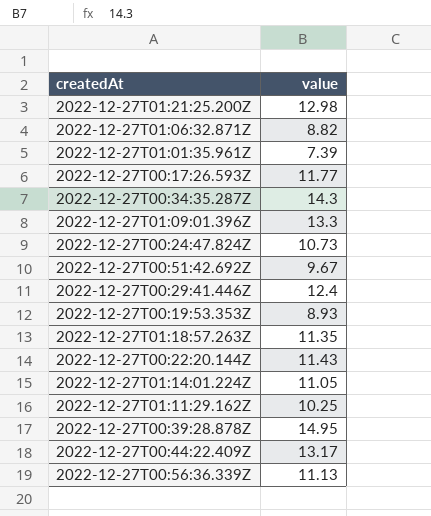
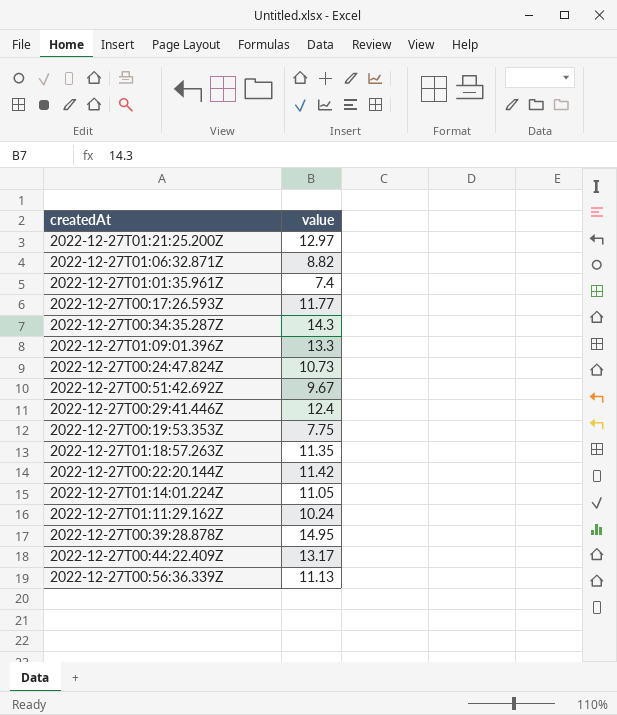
2022-12-27T01:21:25.200Z | value: 12.98 -> 12.97
2022-12-27T01:01:35.961Z | value: 7.39 -> 7.4
2022-12-27T00:19:53.353Z | value: 8.93 -> 7.75
2022-12-27T00:22:20.144Z | value: 11.43 -> 11.42
2022-12-27T01:11:29.162Z | value: 10.25 -> 10.24

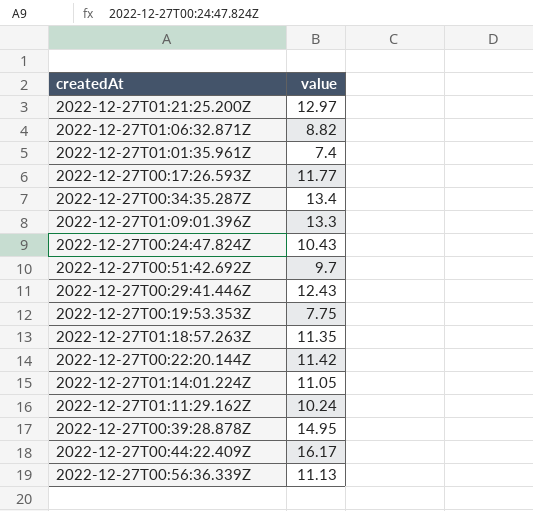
2022-12-27T00:34:35.287Z | value: 14.3 -> 13.4
2022-12-27T00:24:47.824Z | value: 10.73 -> 10.43
2022-12-27T00:51:42.692Z | value: 9.67 -> 9.7
2022-12-27T00:29:41.446Z | value: 12.4 -> 12.43
2022-12-27T00:44:22.409Z | value: 13.17 -> 16.17

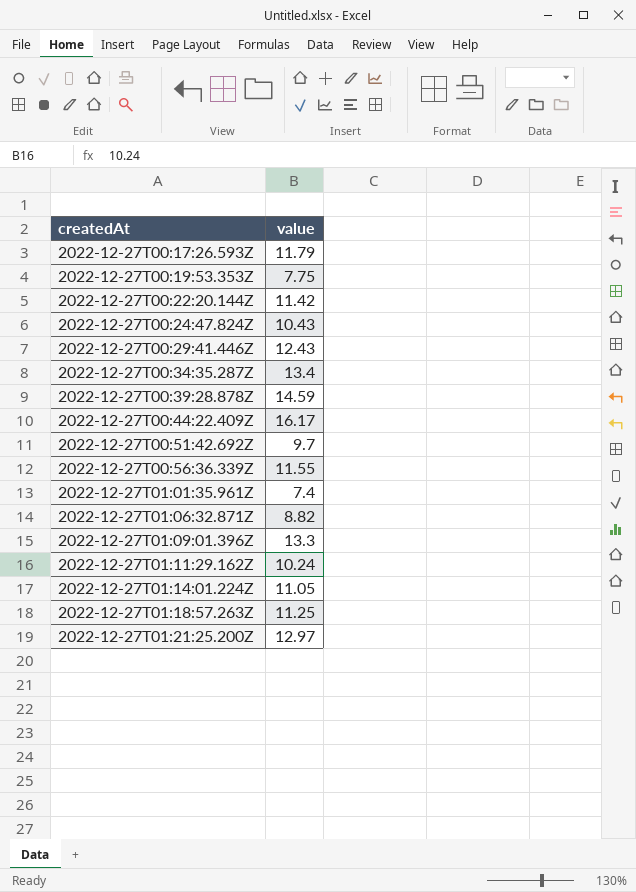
row order: none -> createdAt ascending
2022-12-27T00:17:26.593Z | value: 11.77 -> 11.79
2022-12-27T00:39:28.878Z | value: 14.95 -> 14.59
2022-12-27T00:56:36.339Z | value: 11.13 -> 11.55
2022-12-27T01:18:57.263Z | value: 11.35 -> 11.25

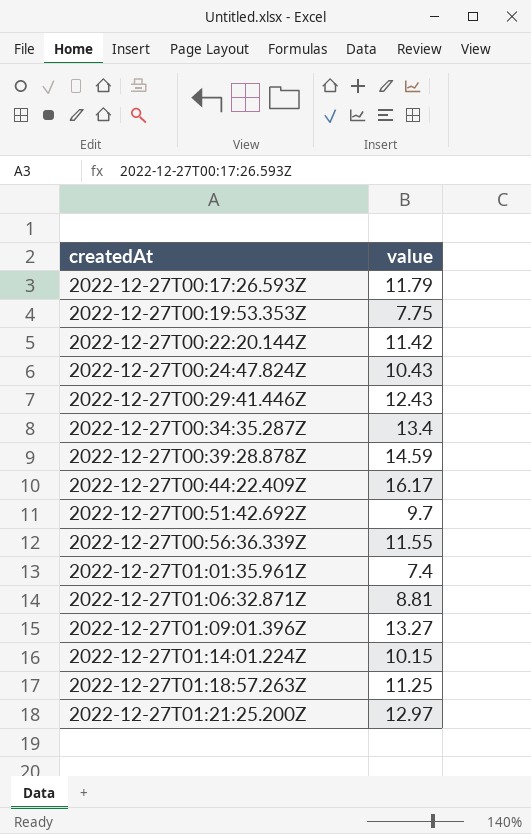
row 2022-12-27T01:11:29.162Z: 10.24 -> none
2022-12-27T01:06:32.871Z | value: 8.82 -> 8.81
2022-12-27T01:09:01.396Z | value: 13.3 -> 13.27
2022-12-27T01:14:01.224Z | value: 11.05 -> 10.15

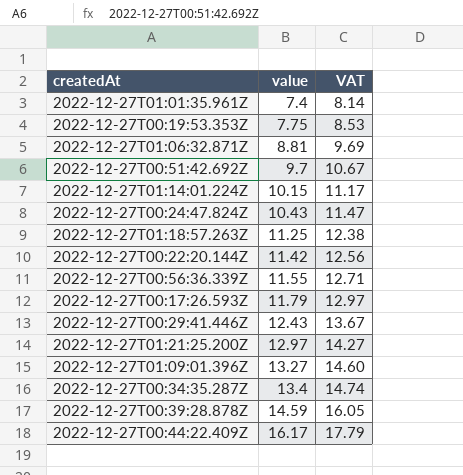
row order: createdAt ascending -> value ascending
column VAT | formula: none -> [value] * 1.1

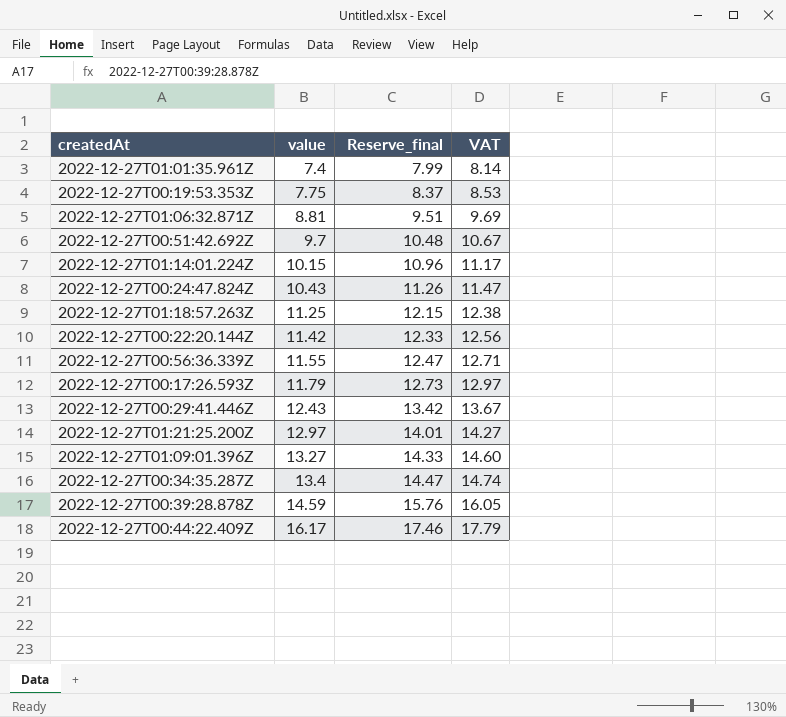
column Reserve_final | formula: none -> [value] * 1.08

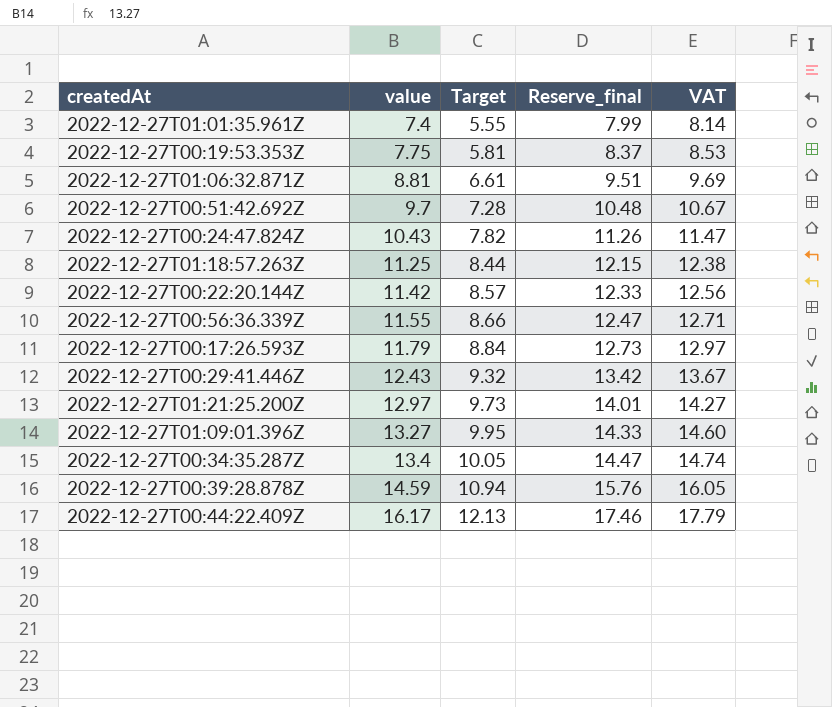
column Target | formula: none -> [value] * 0.75
row 2022-12-27T01:14:01.224Z: 10.15 | 10.96 | 11.17 -> none

